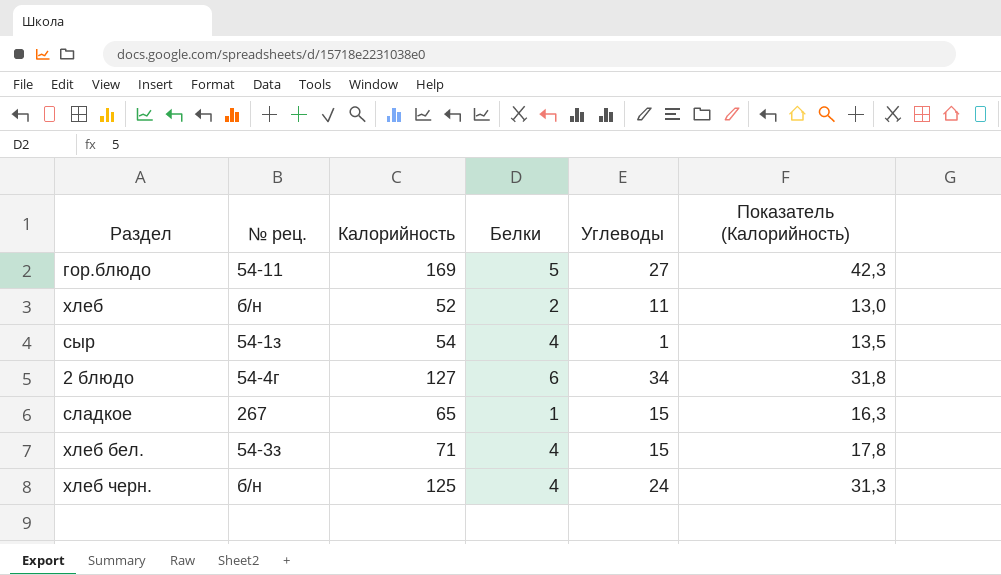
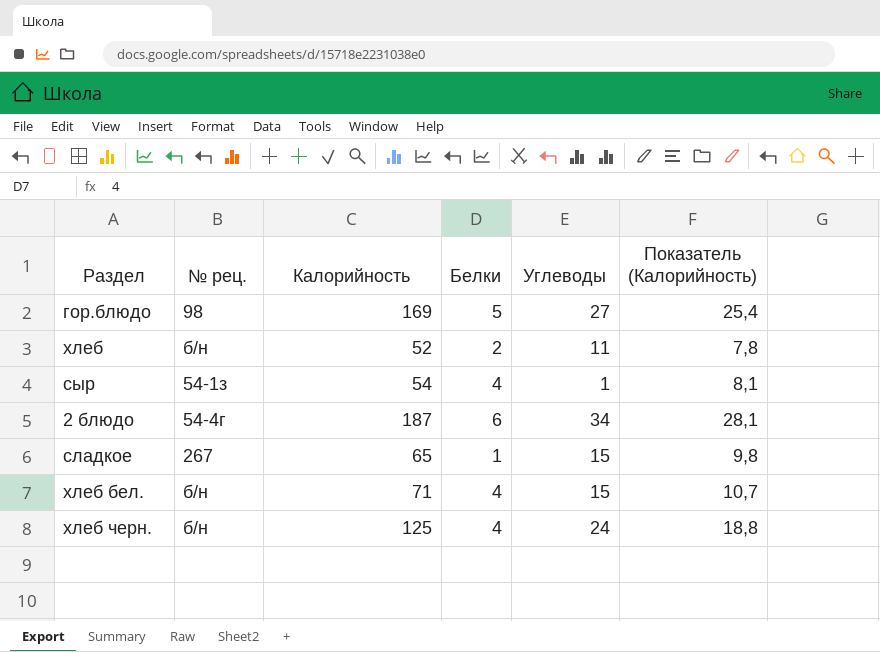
column Показатель (Калорийность) | formula: [Калорийность] * 0,25 -> [Калорийность] * 0,15
гор.блюдо | № рец.: 54-11 -> 98
2 блюдо | Калорийность: 127 -> 187
хлеб бел. | № рец.: 54-3з -> б/н

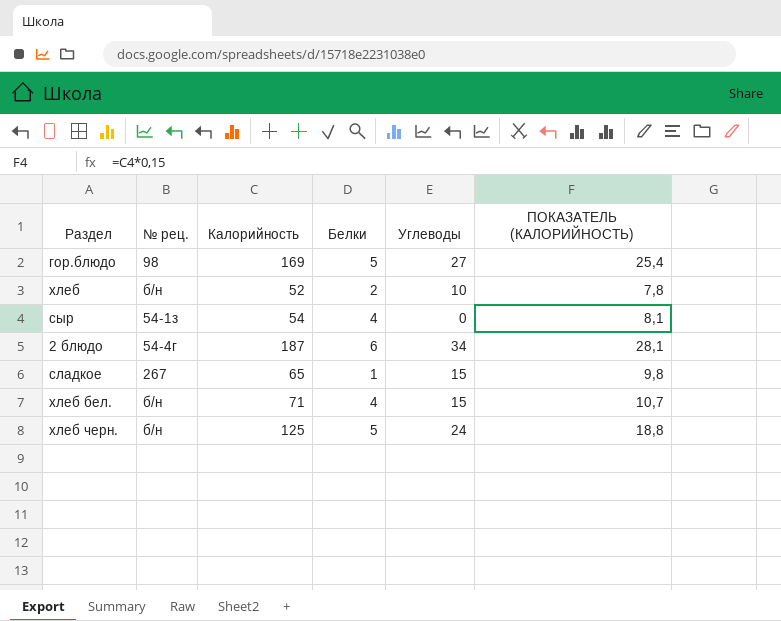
column name: Показатель (Калорийность) -> ПОКАЗАТЕЛЬ (КАЛОРИЙНОСТЬ)
хлеб | Углеводы: 11 -> 10
сыр | Углеводы: 1 -> 0
хлеб черн. | Белки: 4 -> 5

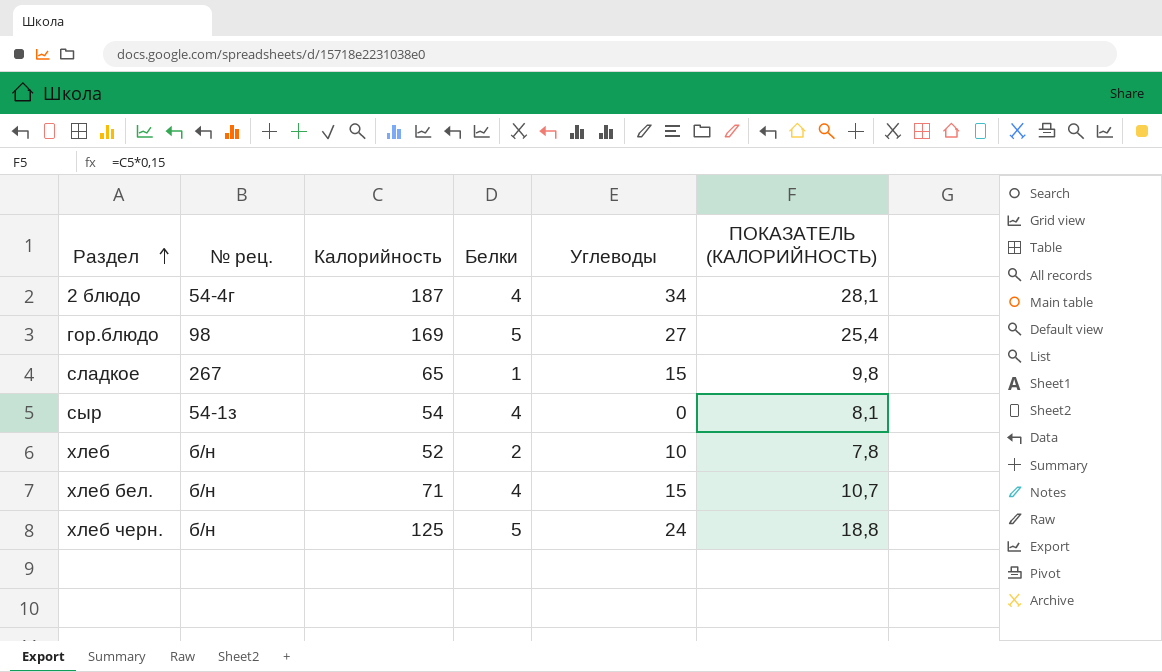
row order: none -> Раздел ascending
2 блюдо | Белки: 6 -> 4

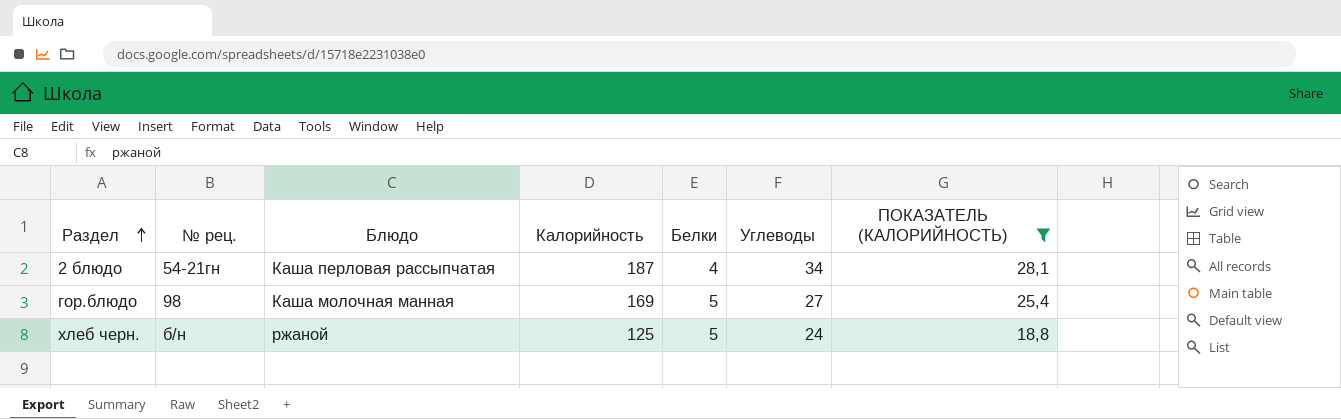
filter: none -> ПОКАЗАТЕЛЬ (КАЛОРИЙНОСТЬ) >= 18,8
column Блюдо | position: none -> 3
2 блюдо | № рец.: 54-4г -> 54-21гн

